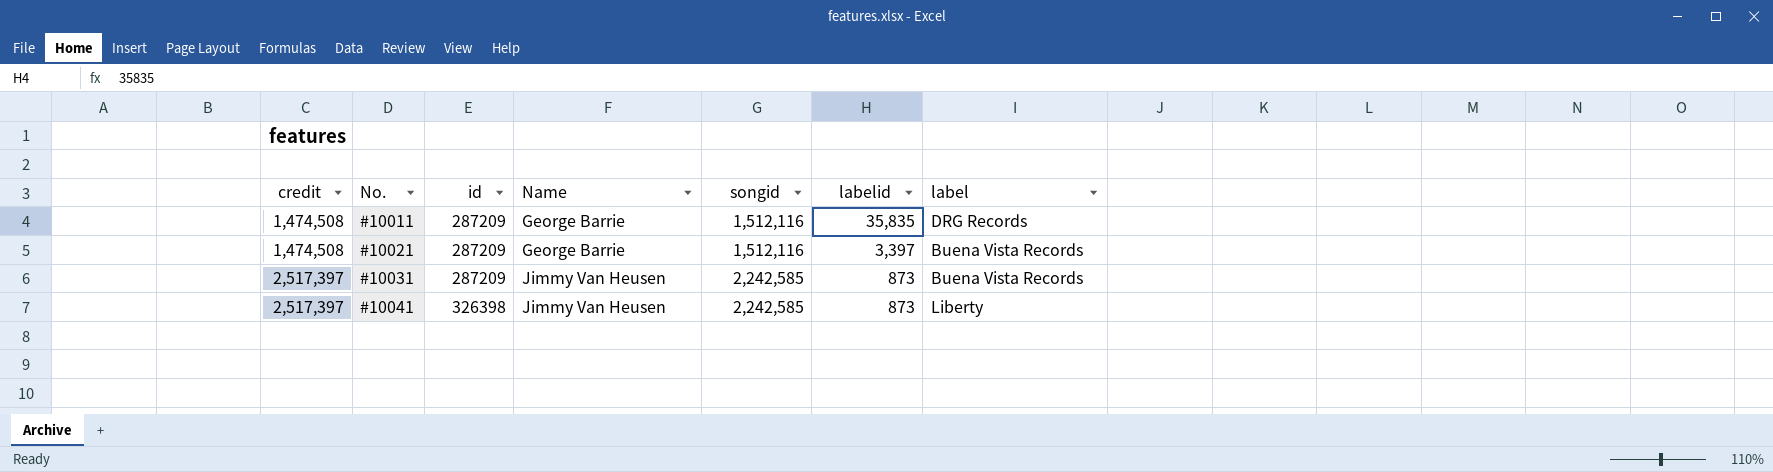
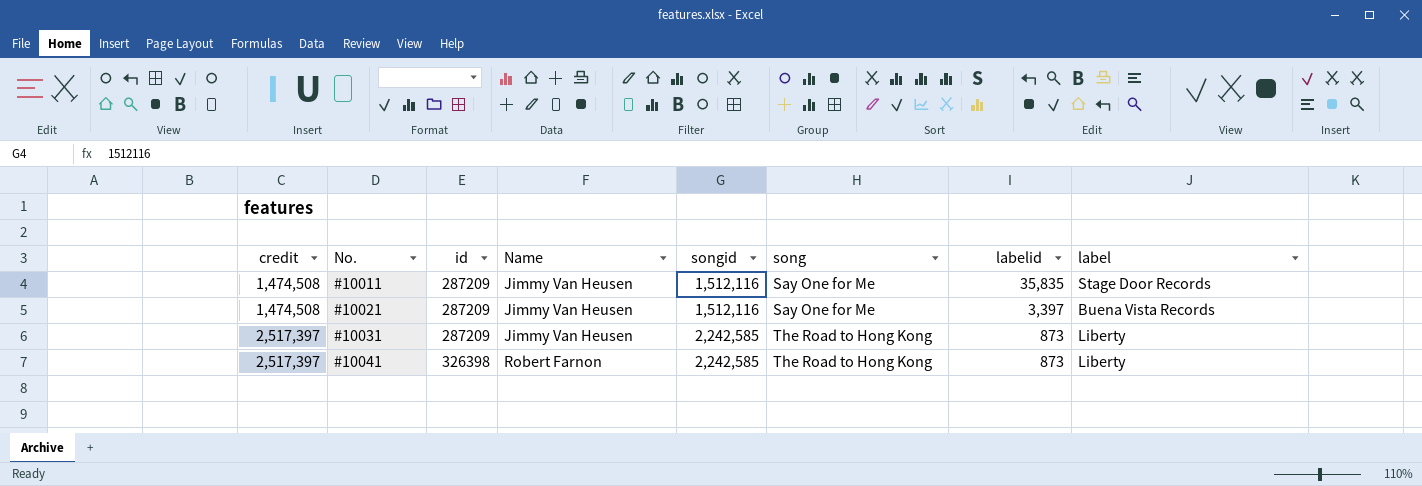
column song | position: none -> 6
#10011 | Name: George Barrie -> Jimmy Van Heusen
#10011 | label: DRG Records -> Stage Door Records
#10021 | Name: George Barrie -> Jimmy Van Heusen
#10031 | label: Buena Vista Records -> Liberty
#10041 | Name: Jimmy Van Heusen -> Robert Farnon

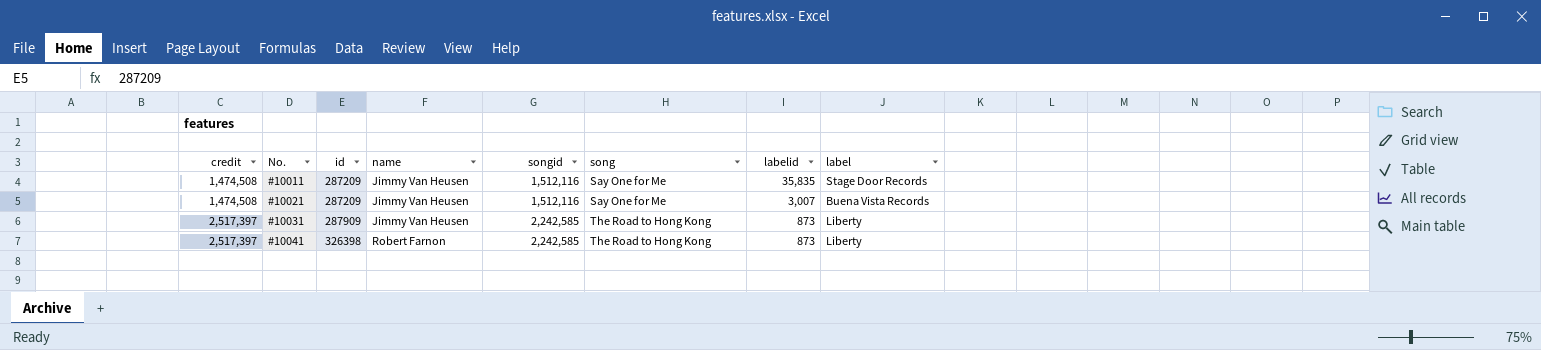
column name: Name -> name
#10021 | labelid: 3,397 -> 3,007
#10031 | id: 287209 -> 287909

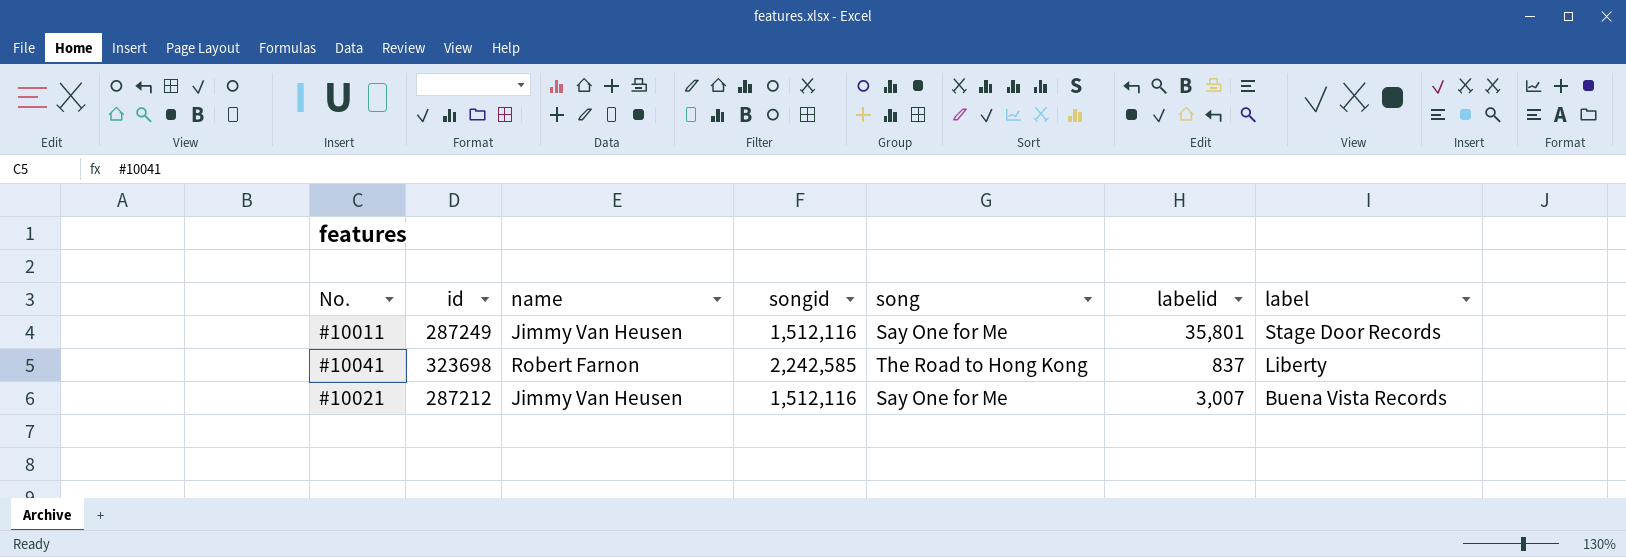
row order: credit ascending -> label descending
column credit | position: 1 -> none
row #10031: 2,517,397 | 287909 | Jimmy Van Heusen | 2,242,585 | The Road to Hong Kong | 873 | Liberty -> none
#10011 | id: 287209 -> 287249
#10011 | labelid: 35,835 -> 35,801
#10041 | id: 326398 -> 323698
#10041 | labelid: 873 -> 837
#10021 | id: 287209 -> 287212

